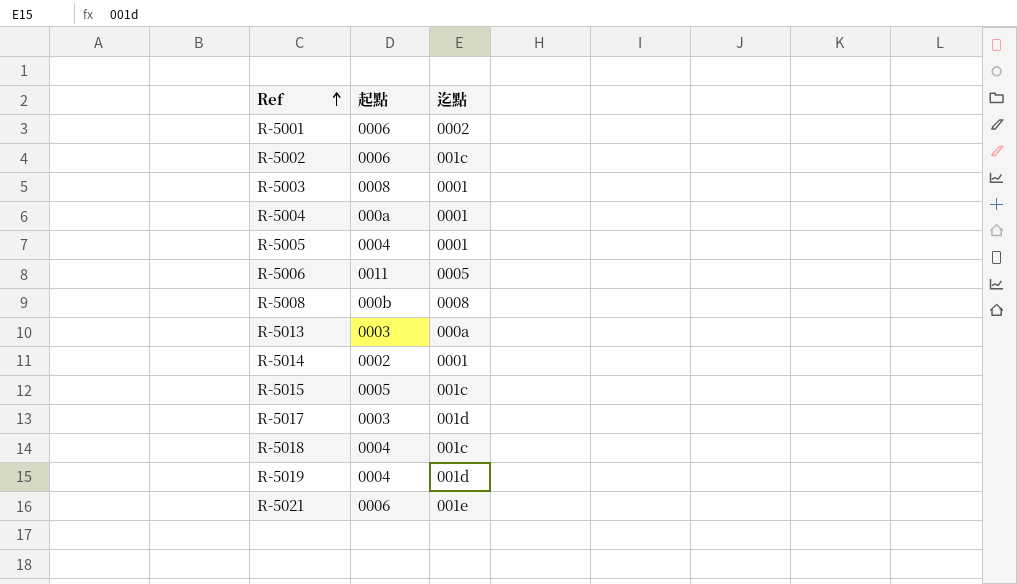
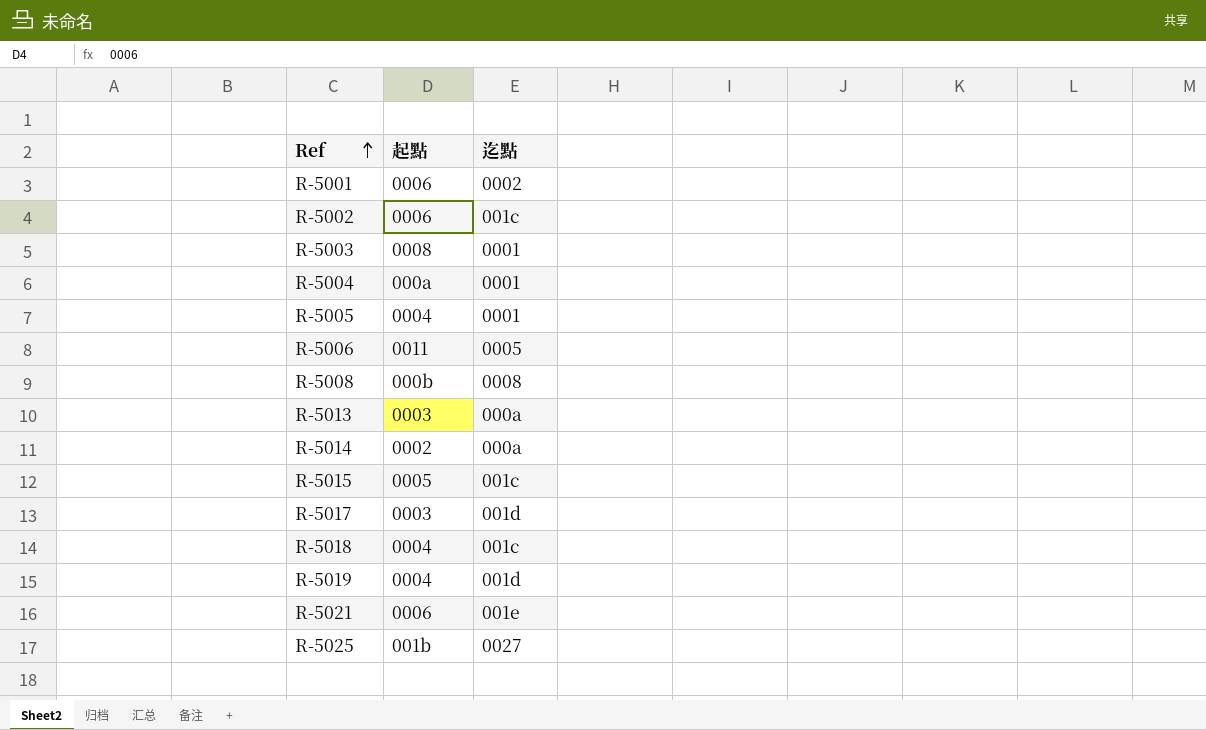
R-5014 | 迄點: 0001 -> 000a
row R-5025: none -> 001b | 0027

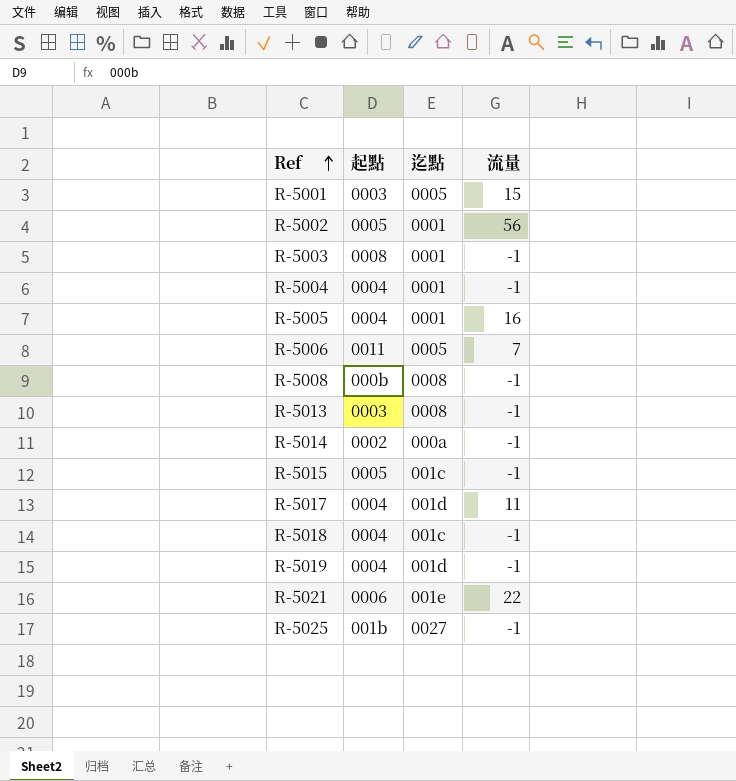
column 流量 | position: none -> 4
R-5001 | 起點: 0006 -> 0003
R-5001 | 迄點: 0002 -> 0005
R-5002 | 起點: 0006 -> 0005
R-5002 | 迄點: 001c -> 0001
R-5004 | 起點: 000a -> 0004
R-5013 | 迄點: 000a -> 0008
R-5017 | 起點: 0003 -> 0004

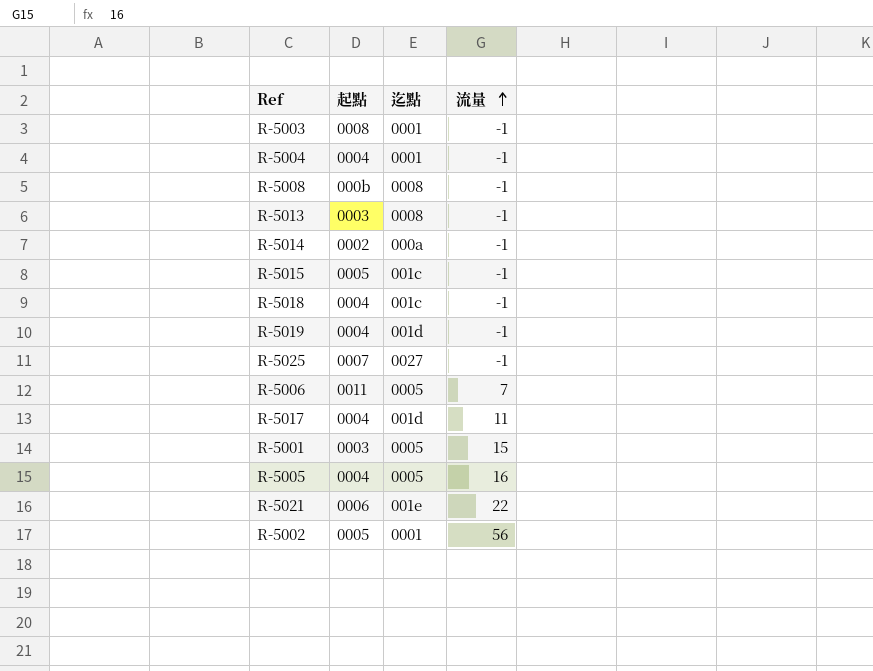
row order: Ref ascending -> 流量 ascending
R-5025 | 起點: 001b -> 0007
R-5005 | 迄點: 0001 -> 0005

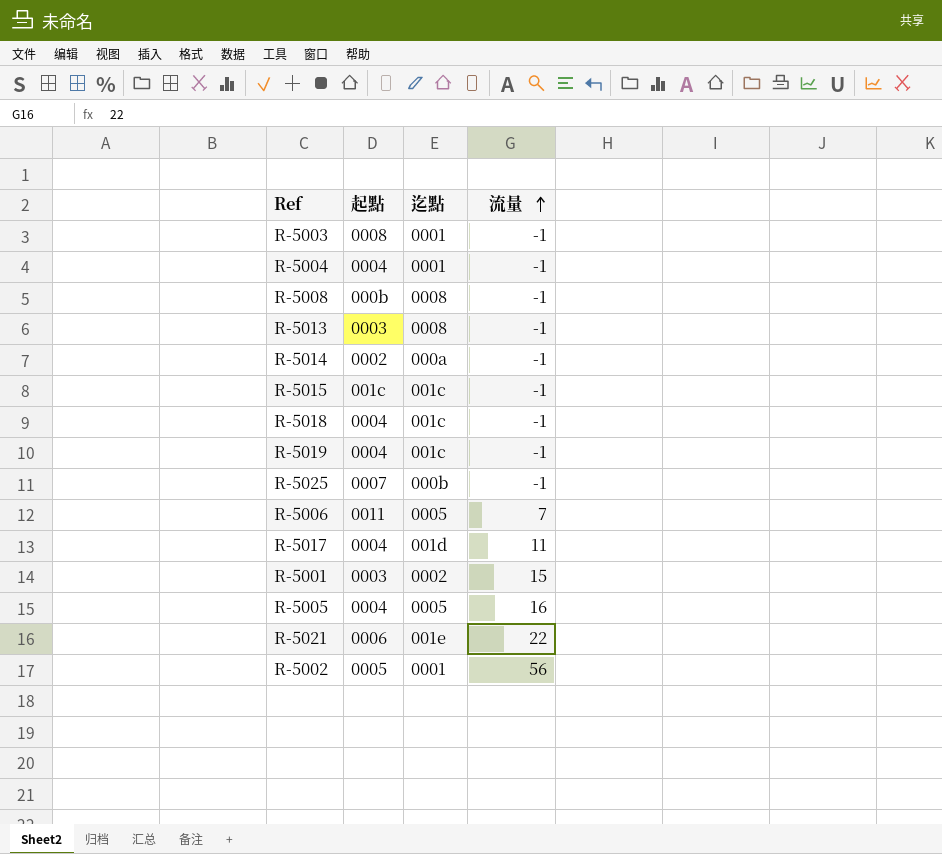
R-5015 | 起點: 0005 -> 001c
R-5019 | 迄點: 001d -> 001c
R-5025 | 迄點: 0027 -> 000b
R-5001 | 迄點: 0005 -> 0002

